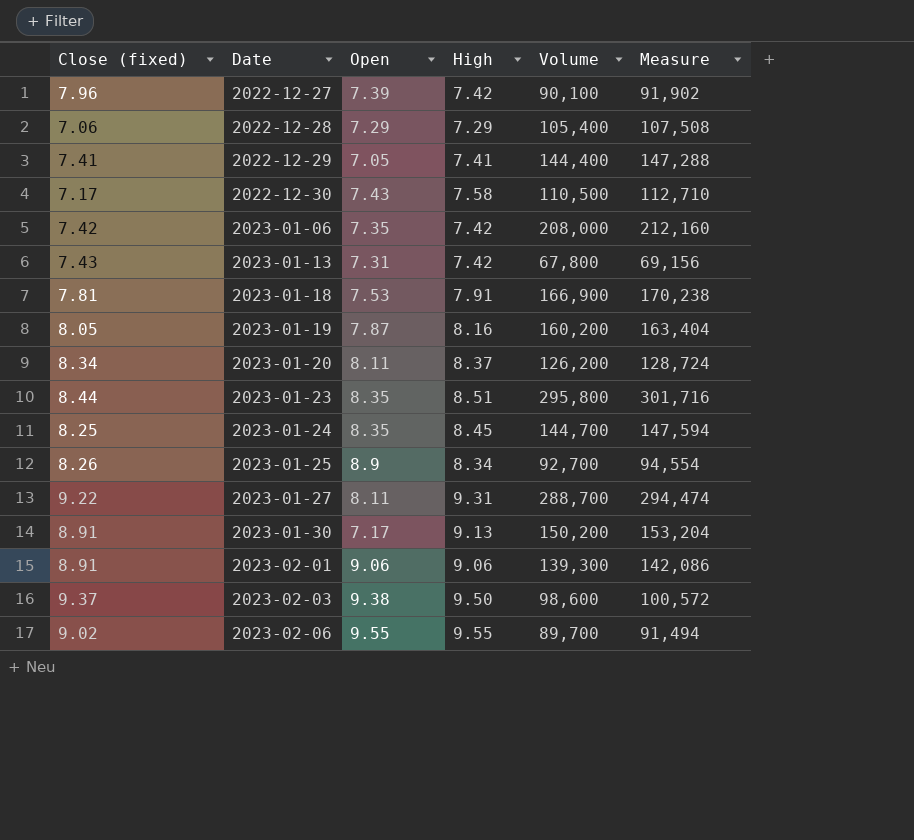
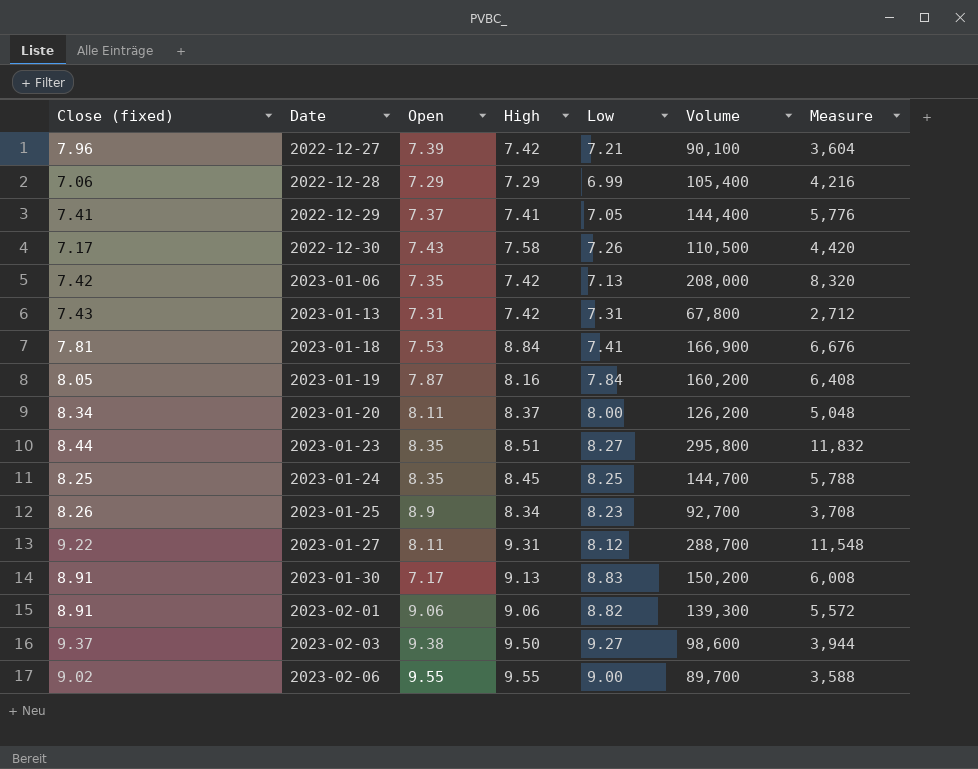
column Low | position: none -> 5
column Measure | formula: [Volume] * 1.02 -> [Volume] * 0.04
2022-12-29 | Open: 7.05 -> 7.37
2023-01-18 | High: 7.91 -> 8.84

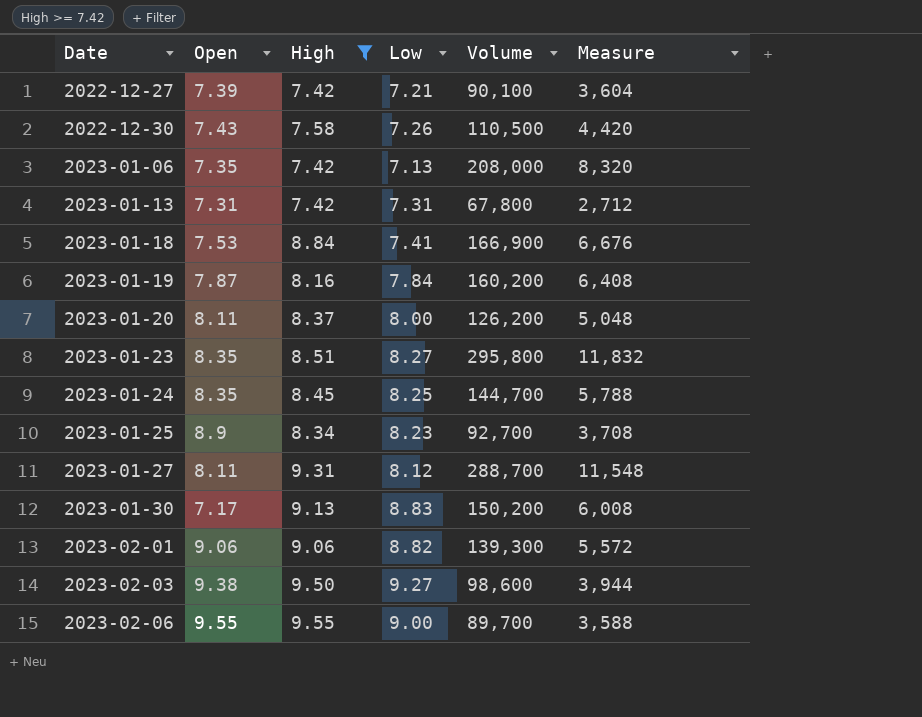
filter: none -> High >= 7.42
column Close (fixed) | position: 1 -> none

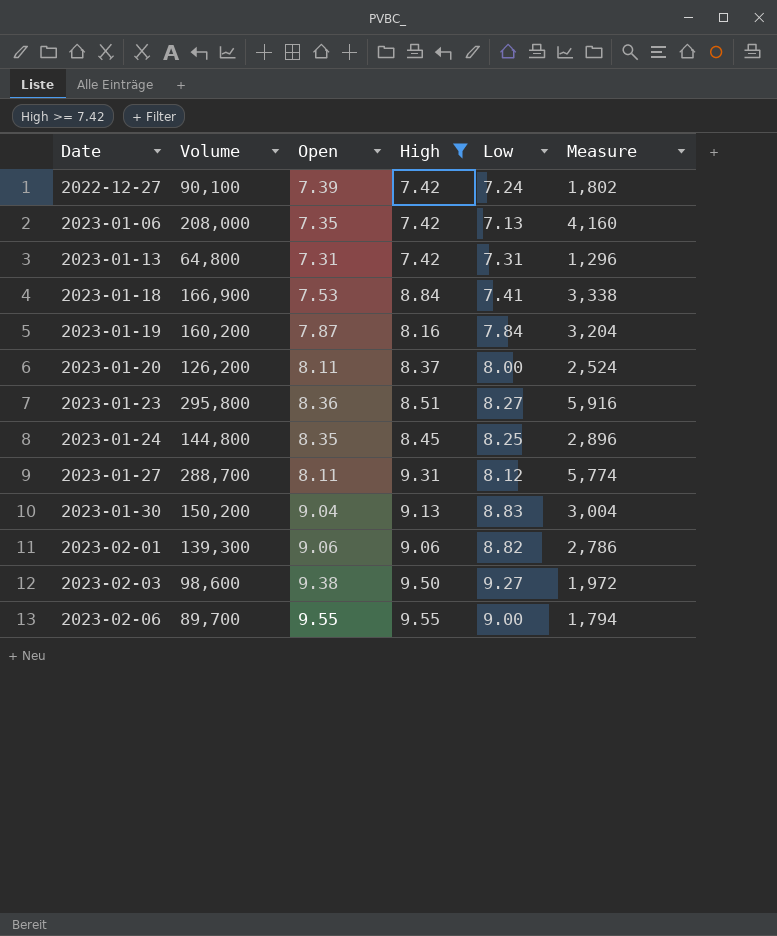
column Volume | position: 5 -> 2
column Measure | formula: [Volume] * 0.04 -> [Volume] * 0.02
row 2022-12-30: 7.43 | 7.58 | 7.26 | 110,500 | 4,420 -> none
row 2023-01-25: 8.9 | 8.34 | 8.23 | 92,700 | 3,708 -> none
2022-12-27 | Low: 7.21 -> 7.24
2023-01-13 | Volume: 67,800 -> 64,800
2023-01-23 | Open: 8.35 -> 8.36
2023-01-24 | Volume: 144,700 -> 144,800
2023-01-30 | Open: 7.17 -> 9.04

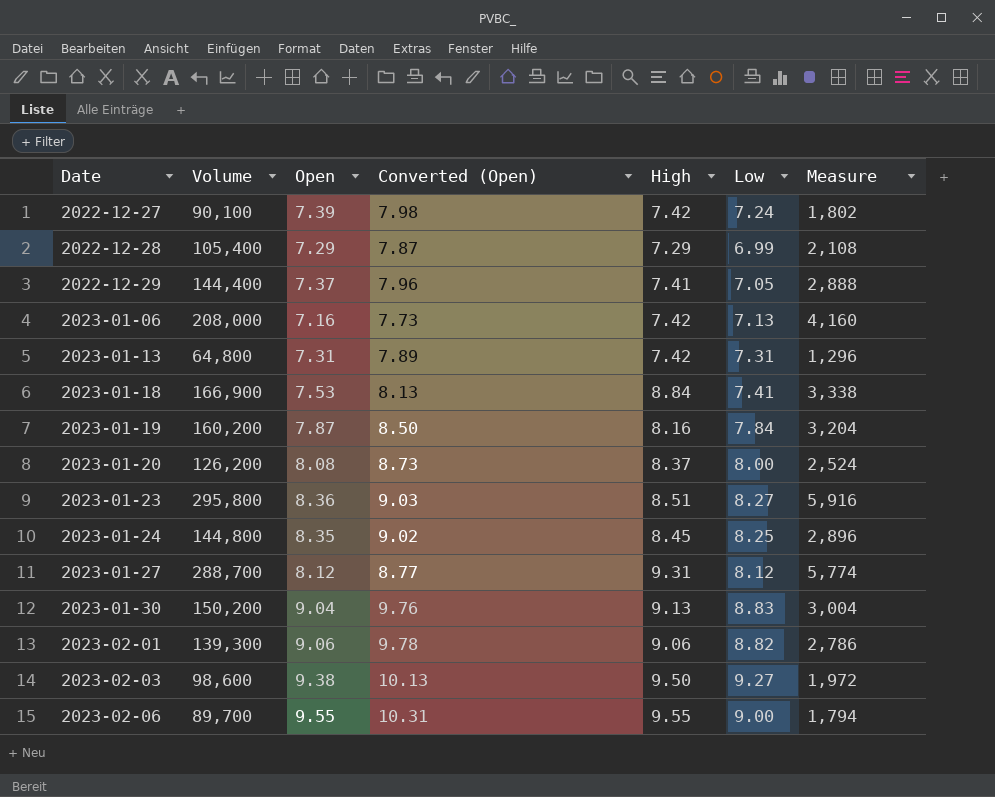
filter: High >= 7.42 -> none
column Converted (Open) | formula: none -> [Open] * 1.08
2023-01-06 | Open: 7.35 -> 7.16
2023-01-20 | Open: 8.11 -> 8.08
2023-01-27 | Open: 8.11 -> 8.12

